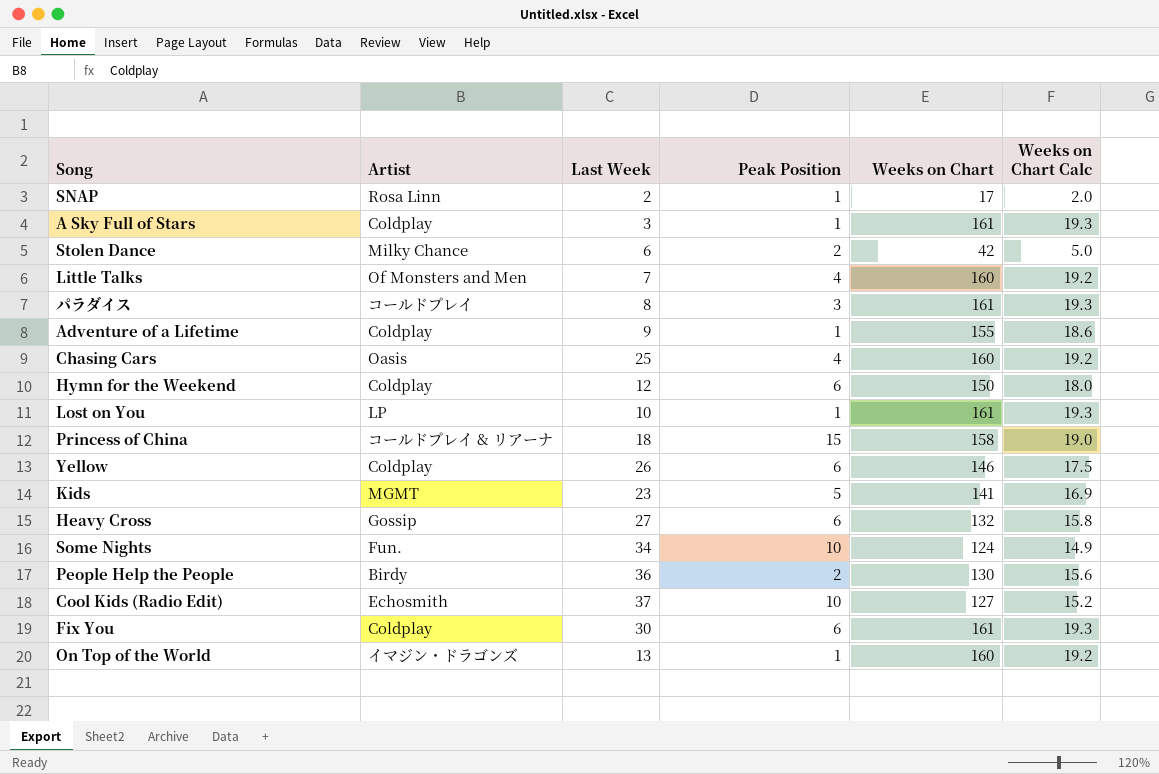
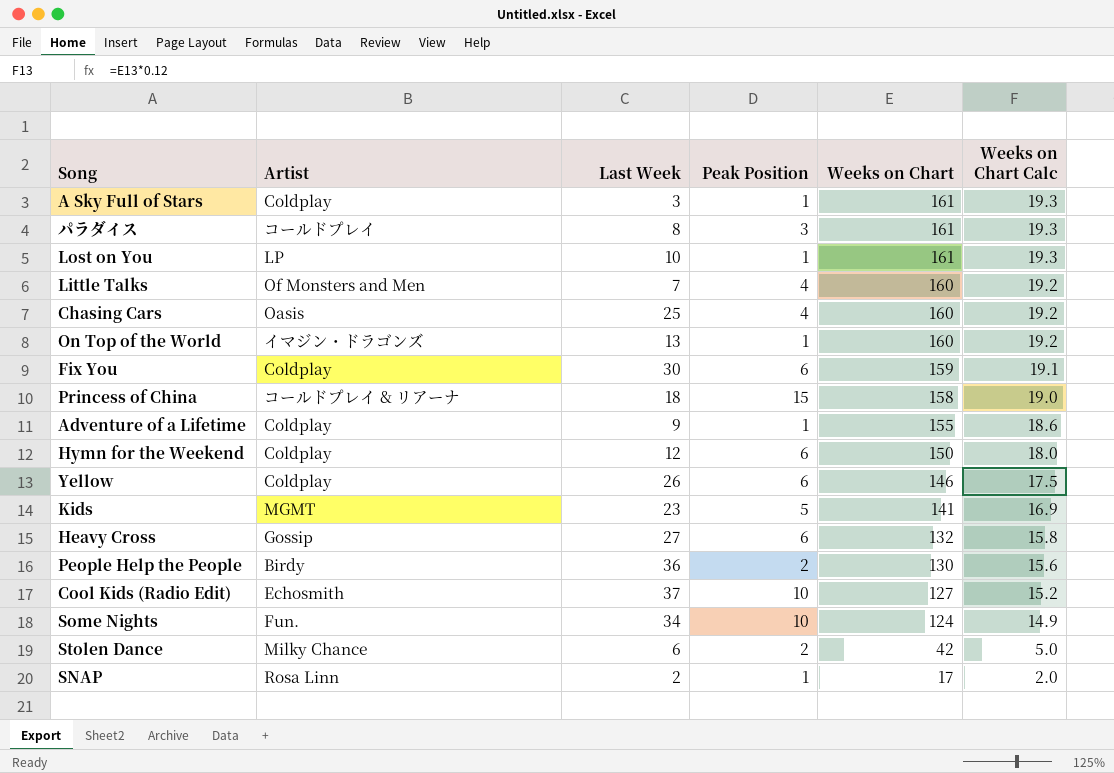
row order: none -> Weeks on Chart descending
Fix You | Weeks on Chart: 161 -> 159
Fix You | Weeks on Chart Calc: 19.3 -> 19.1

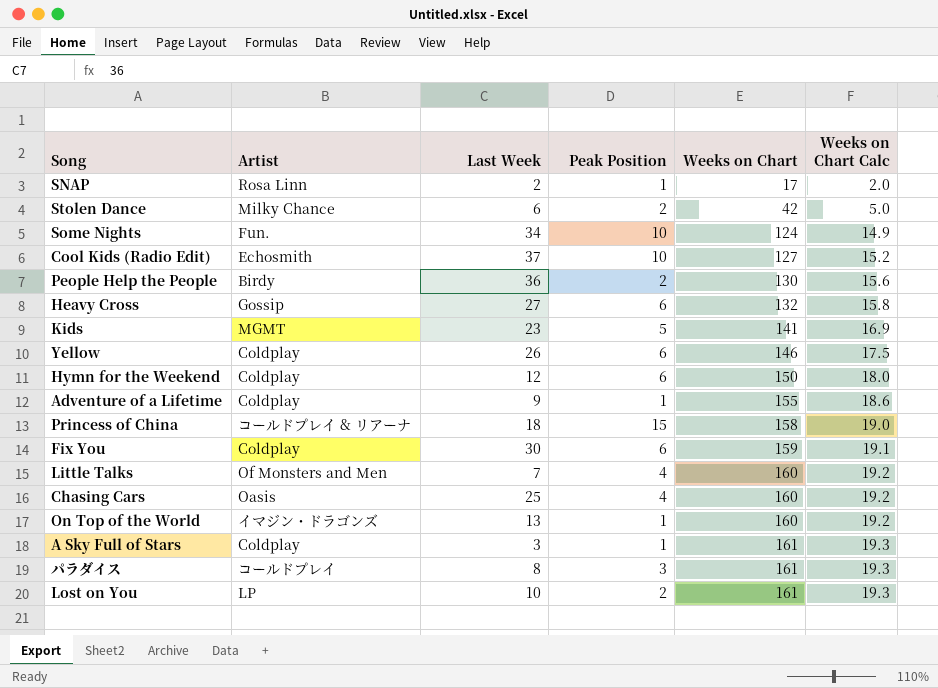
row order: Weeks on Chart descending -> Weeks on Chart ascending
Lost on You | Peak Position: 1 -> 2

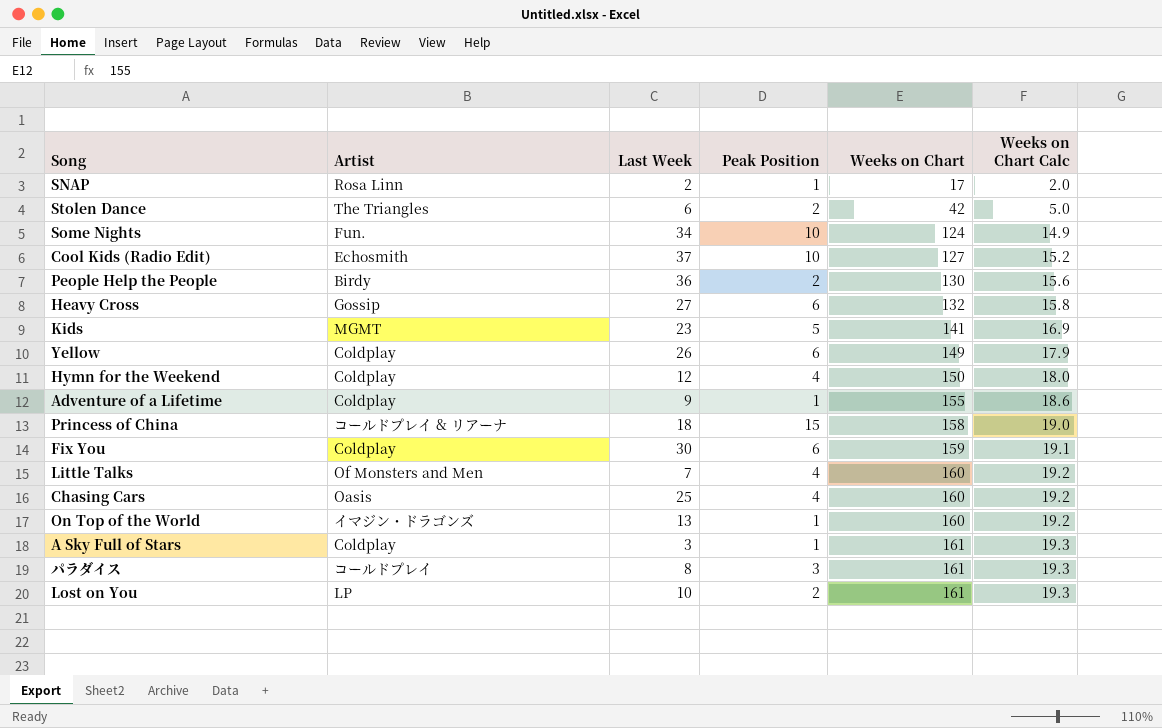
Stolen Dance | Artist: Milky Chance -> The Triangles
Yellow | Weeks on Chart: 146 -> 149
Yellow | Weeks on Chart Calc: 17.5 -> 17.9
Hymn for the Weekend | Peak Position: 6 -> 4

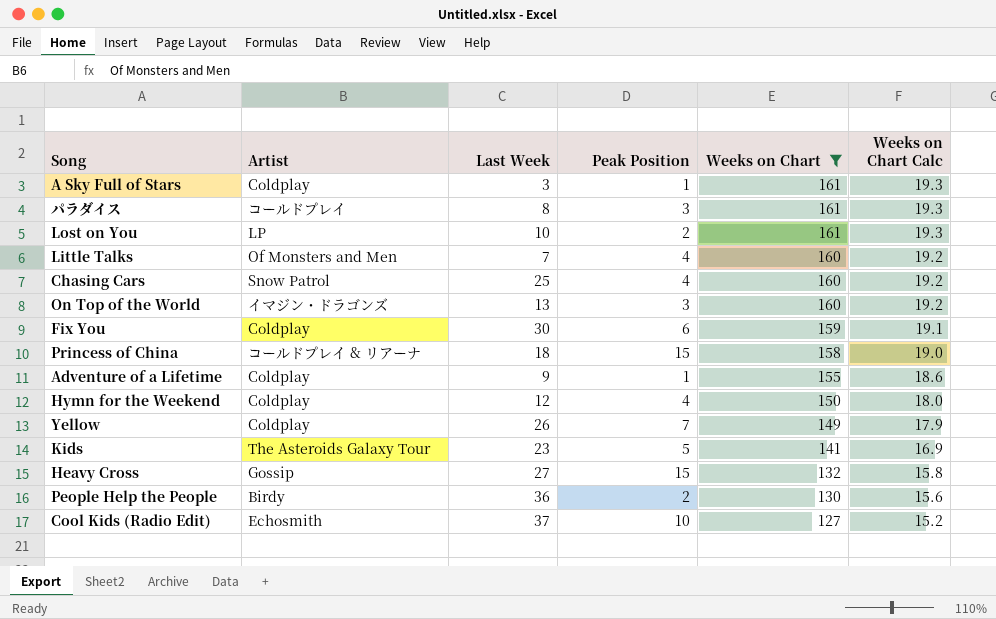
filter: none -> Weeks on Chart >= 127
row order: Weeks on Chart ascending -> Weeks on Chart descending
Chasing Cars | Artist: Oasis -> Snow Patrol
On Top of the World | Peak Position: 1 -> 3
Yellow | Peak Position: 6 -> 7
Kids | Artist: MGMT -> The Asteroids Galaxy Tour
Heavy Cross | Peak Position: 6 -> 15

